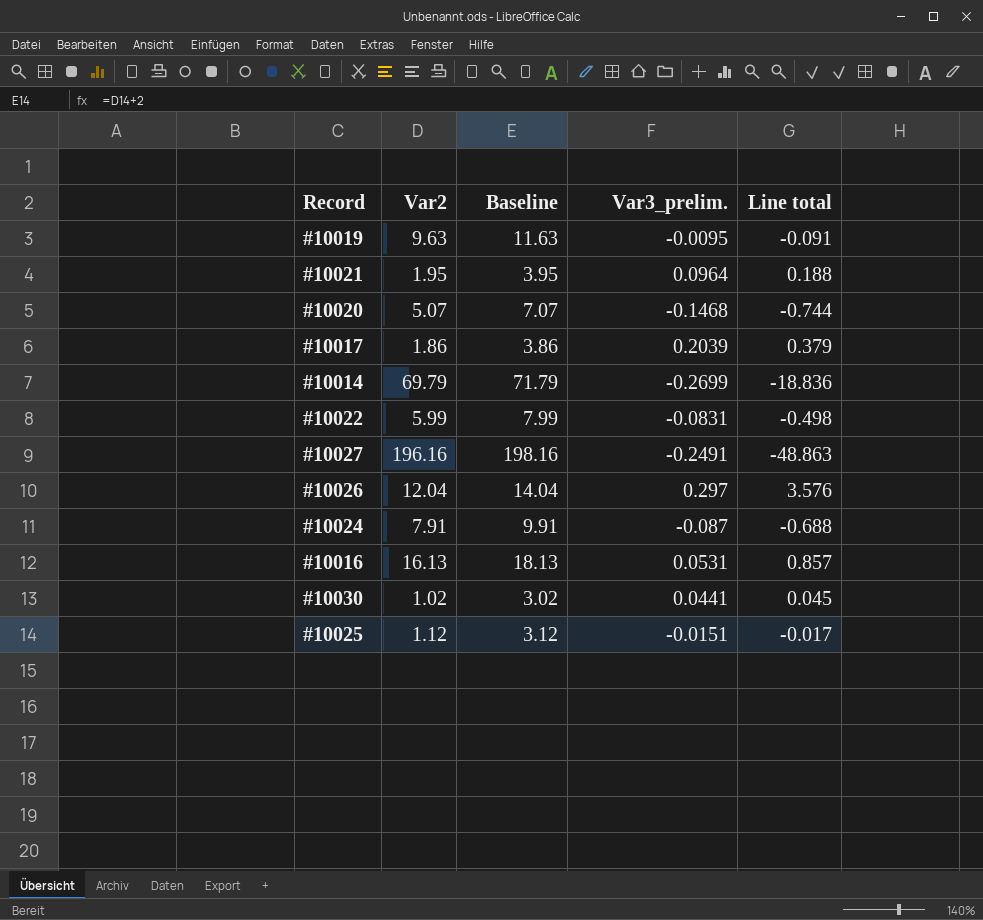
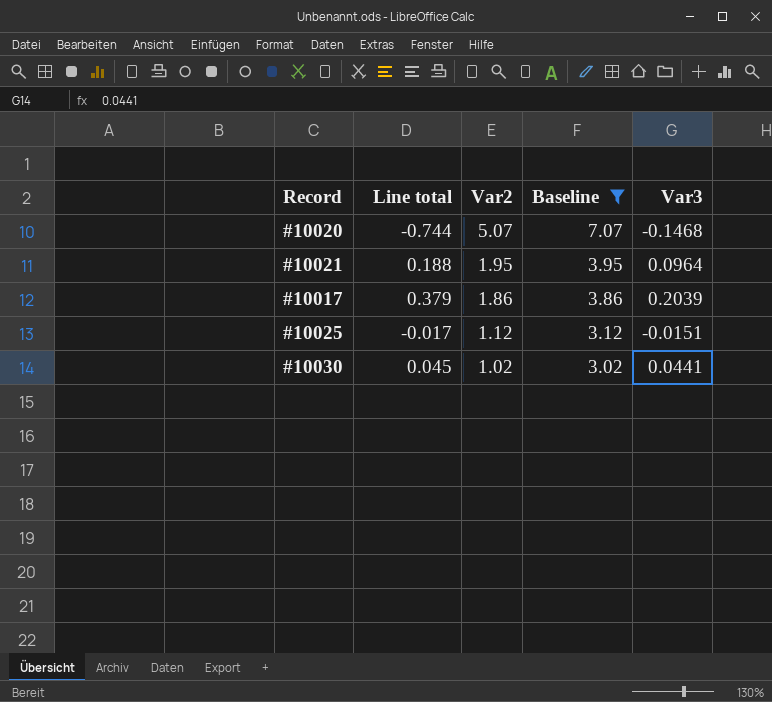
filter: none -> Baseline <= 7.07
row order: none -> Var2 descending
column Line total | position: 5 -> 2
column name: Var3_prelim. -> Var3

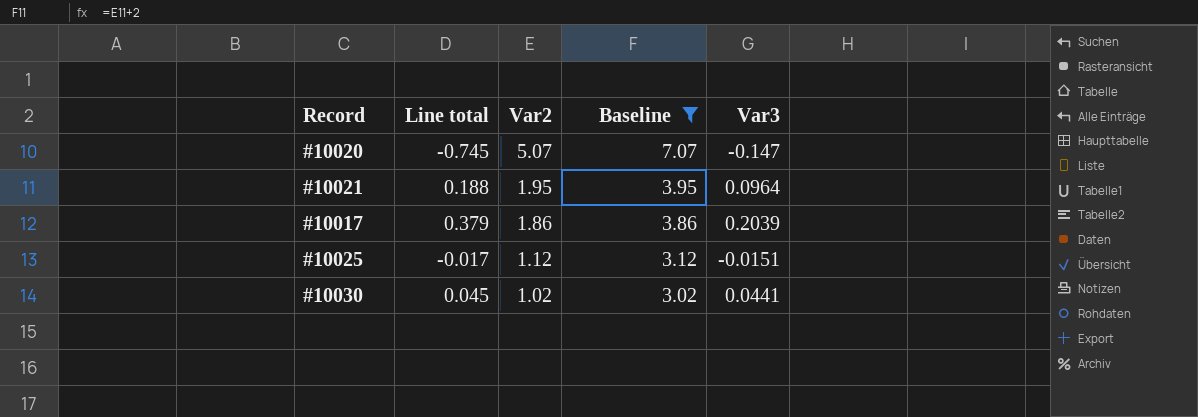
#10020 | Line total: -0.744 -> -0.745
#10020 | Var3: -0.1468 -> -0.147

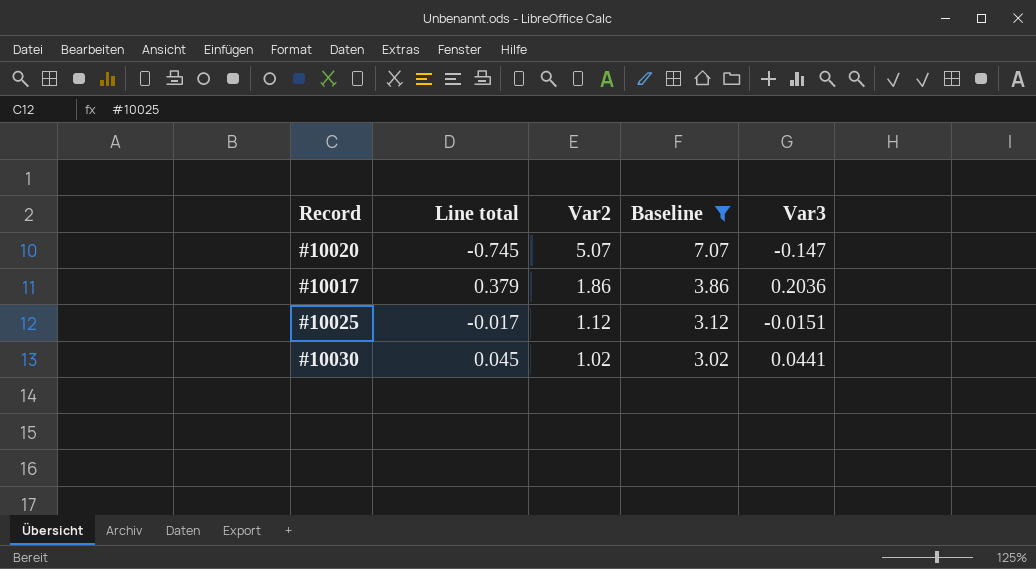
row #10021: 0.188 | 1.95 | 3.95 | 0.0964 -> none
#10017 | Var3: 0.2039 -> 0.2036

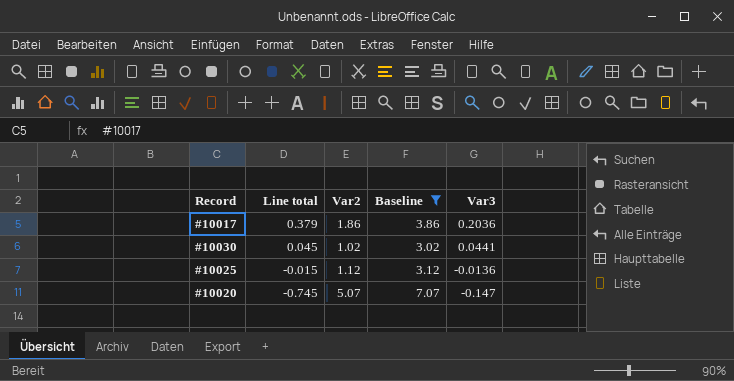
row order: Var2 descending -> Line total descending
#10025 | Line total: -0.017 -> -0.015
#10025 | Var3: -0.0151 -> -0.0136

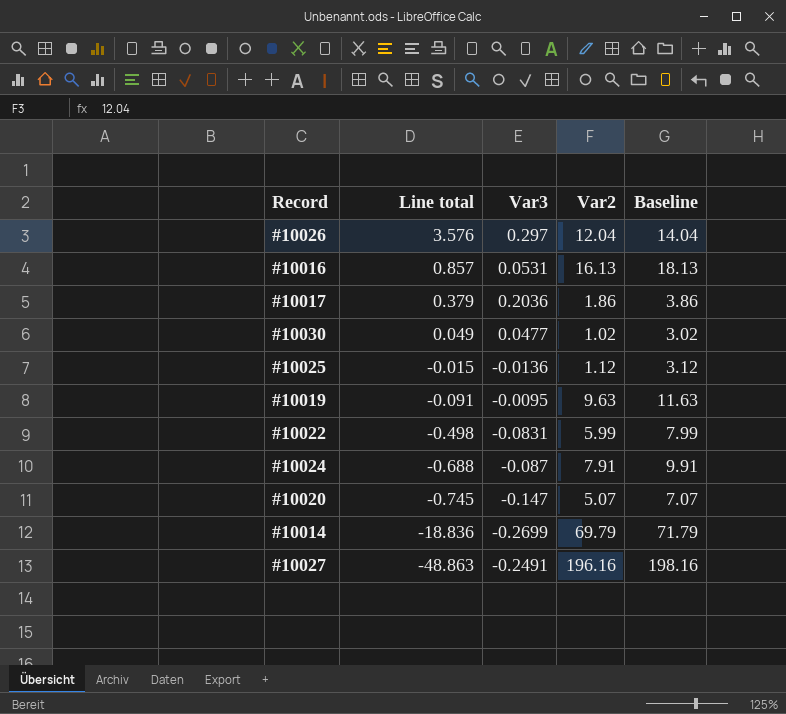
filter: Baseline <= 7.07 -> none
column Var3 | position: 5 -> 3
#10030 | Line total: 0.045 -> 0.049
#10030 | Var3: 0.0441 -> 0.0477

